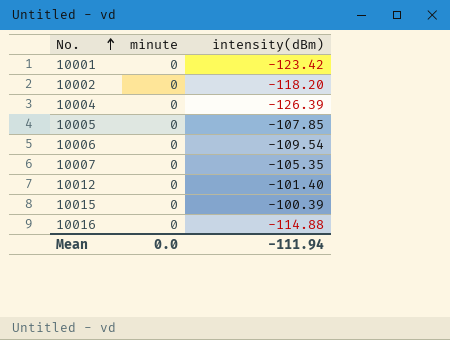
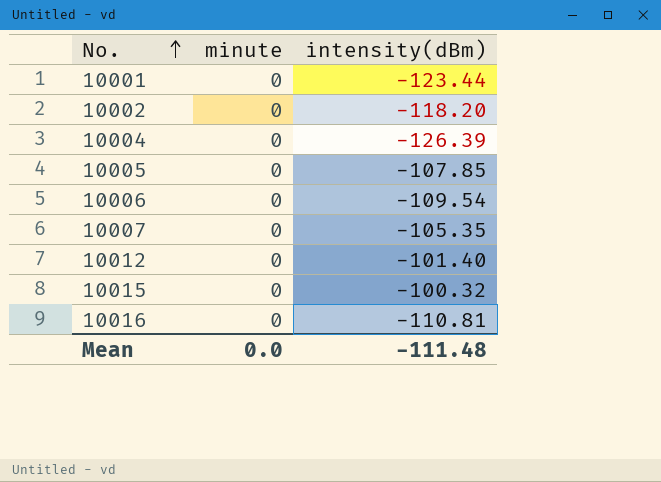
10001 | intensity(dBm): -123.42 -> -123.44
10015 | intensity(dBm): -100.39 -> -100.32
10016 | intensity(dBm): -114.88 -> -110.81
Mean | intensity(dBm): -111.94 -> -111.48

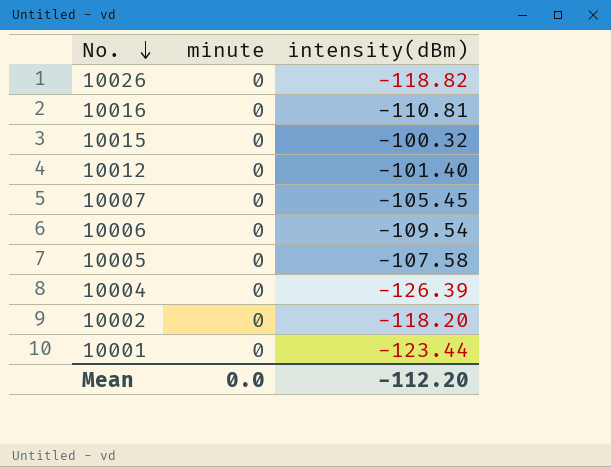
row order: No. ascending -> No. descending
row 10026: none -> 0 | -118.82
10007 | intensity(dBm): -105.35 -> -105.45
10005 | intensity(dBm): -107.85 -> -107.58
Mean | intensity(dBm): -111.48 -> -112.20

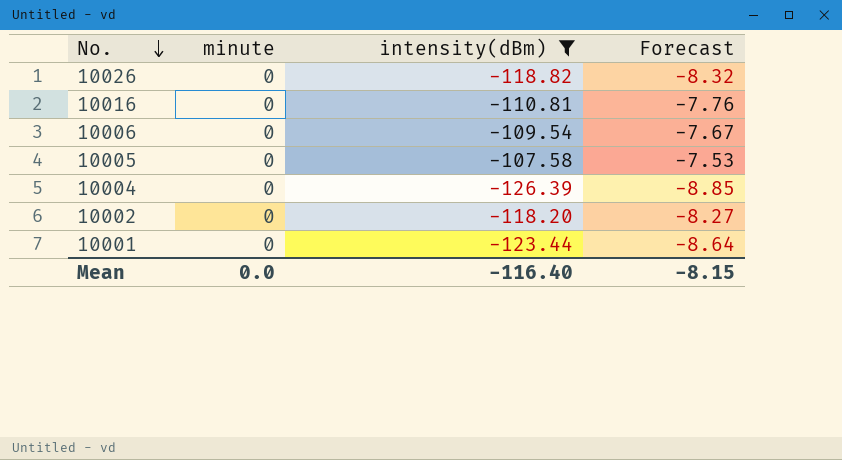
filter: none -> intensity(dBm) <= -107.58
column Forecast | formula: none -> [intensity(dBm)] * 0.07
Mean | intensity(dBm): -112.20 -> -116.40

